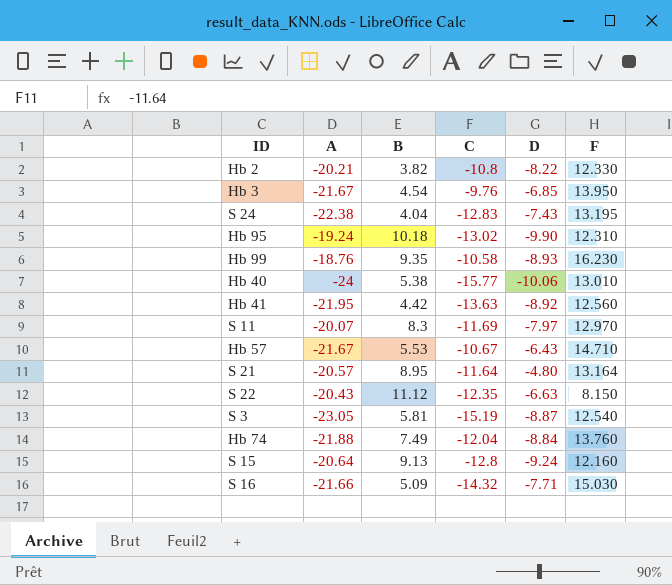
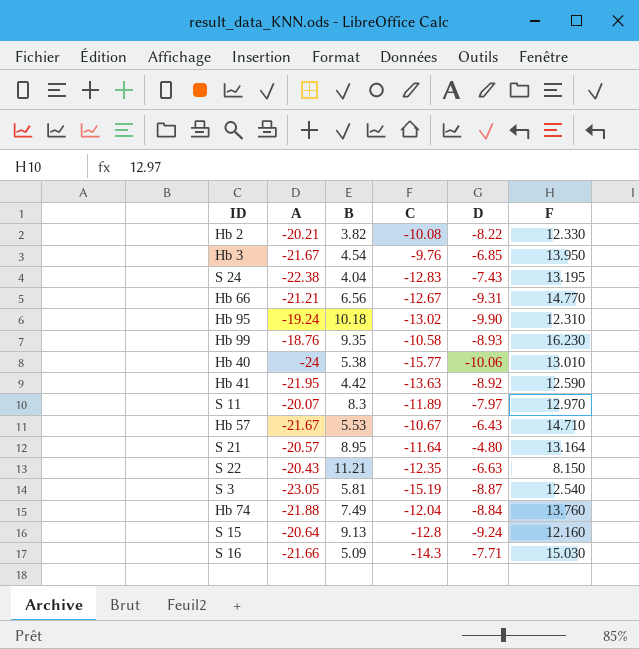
Hb 2 | C: -10.8 -> -10.08
row Hb 66: none -> -21.21 | 6.56 | -12.67 | -9.31 | 14.770
Hb 41 | F: 12.560 -> 12.590
S 11 | C: -11.69 -> -11.89
S 22 | B: 11.12 -> 11.21
S 16 | C: -14.32 -> -14.3

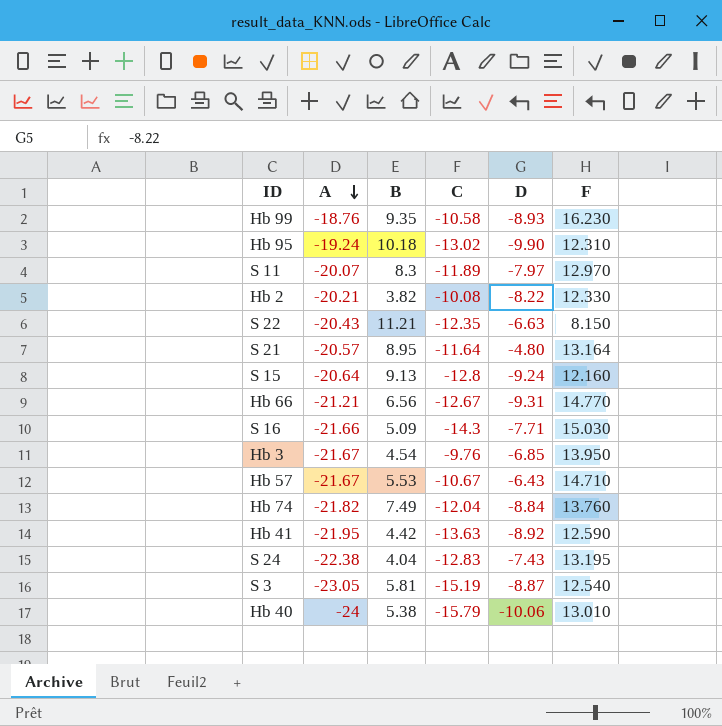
row order: none -> A descending
Hb 74 | A: -21.88 -> -21.82
Hb 40 | C: -15.77 -> -15.79

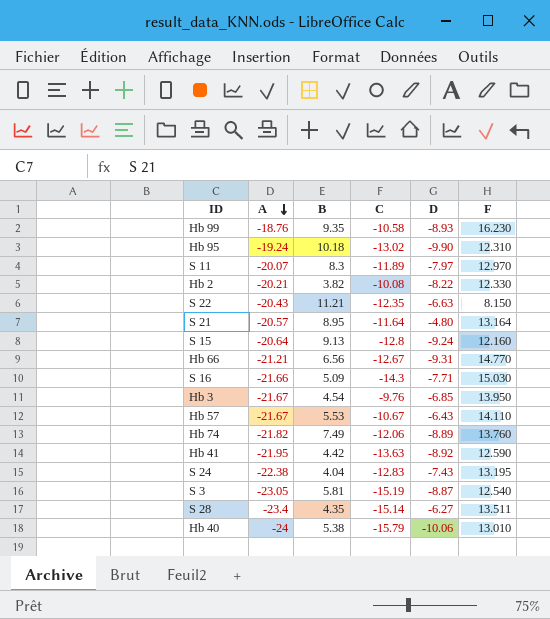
Hb 57 | F: 14.710 -> 14.110
Hb 74 | C: -12.04 -> -12.06
Hb 74 | D: -8.84 -> -8.89
row S 28: none -> -23.4 | 4.35 | -15.14 | -6.27 | 13.511

